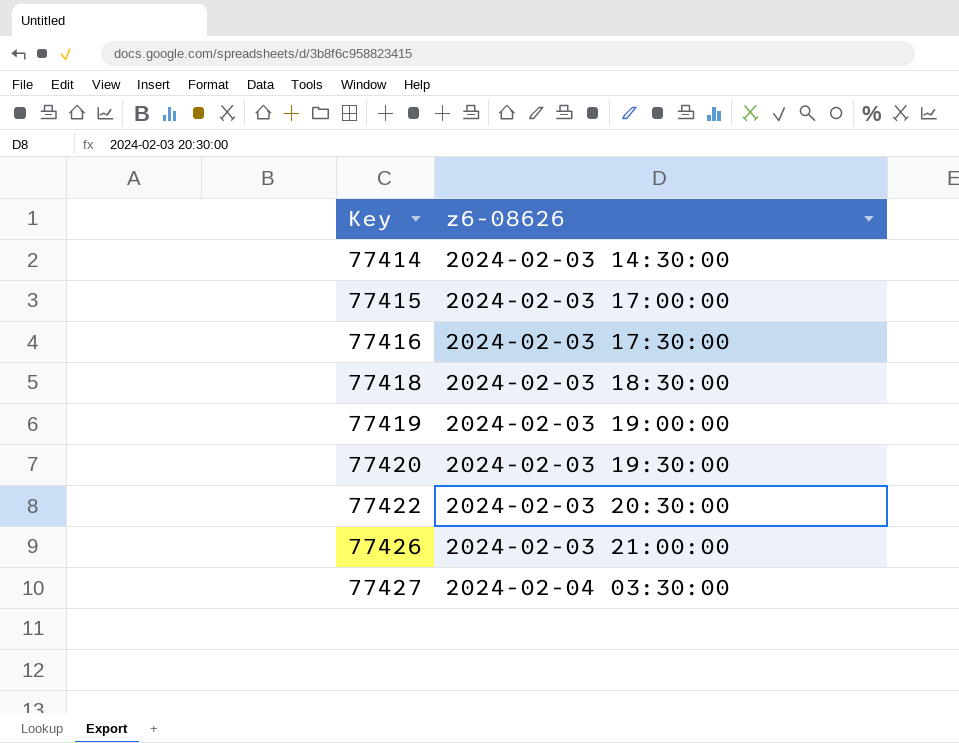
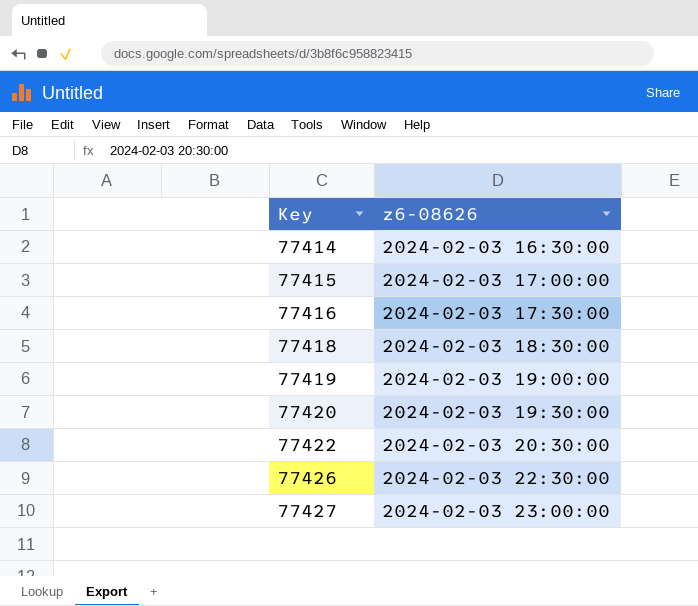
77414 | z6-08626: 2024-02-03 14:30:00 -> 2024-02-03 16:30:00
77426 | z6-08626: 2024-02-03 21:00:00 -> 2024-02-03 22:30:00
77427 | z6-08626: 2024-02-04 03:30:00 -> 2024-02-03 23:00:00

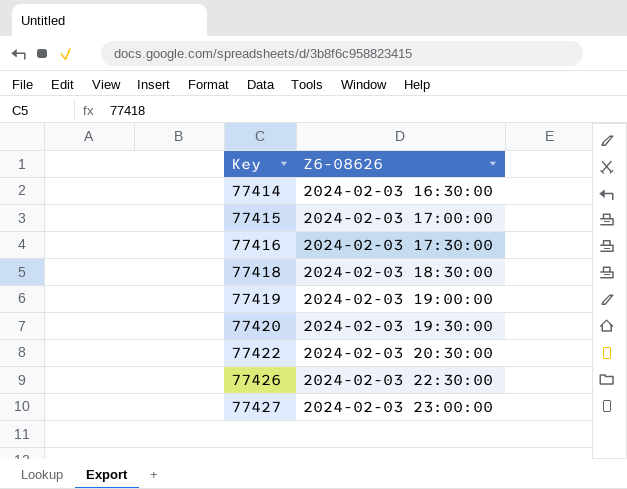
column name: z6-08626 -> Z6-08626

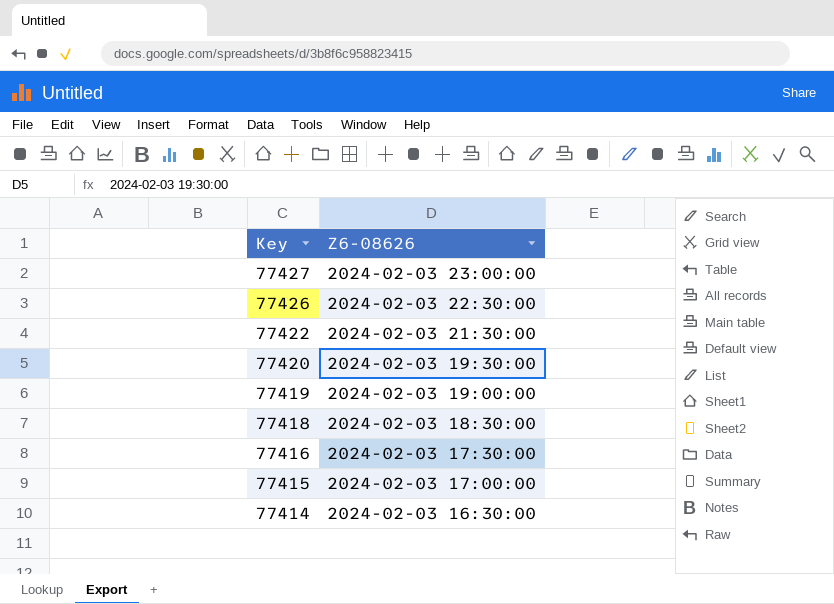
row order: Key ascending -> Key descending
77422 | Z6-08626: 2024-02-03 20:30:00 -> 2024-02-03 21:30:00

